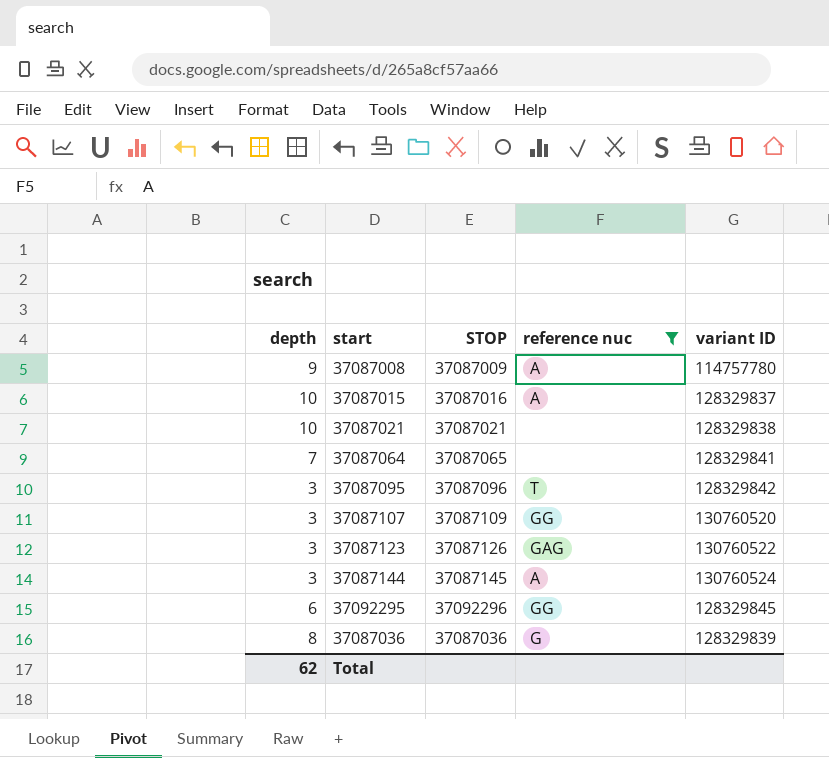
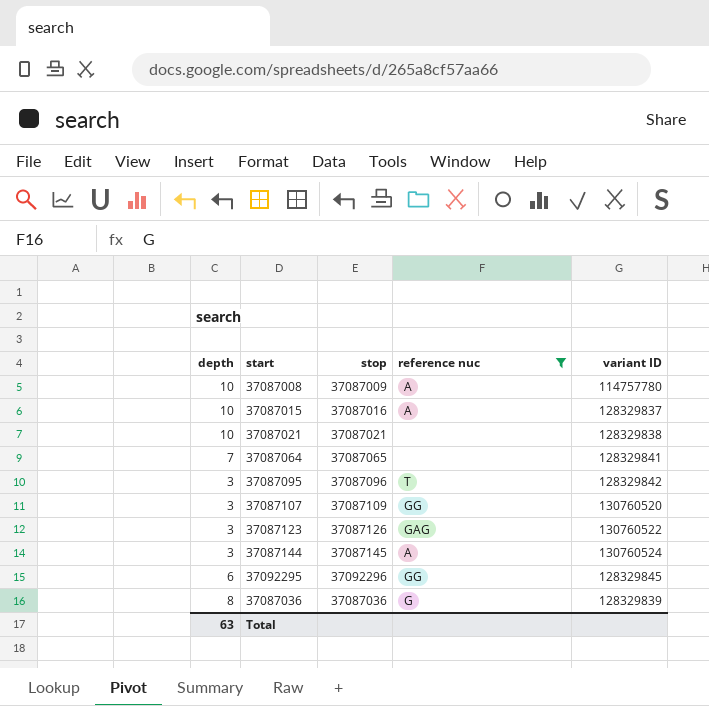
column name: STOP -> stop
37087008 | depth: 9 -> 10
Total | depth: 62 -> 63

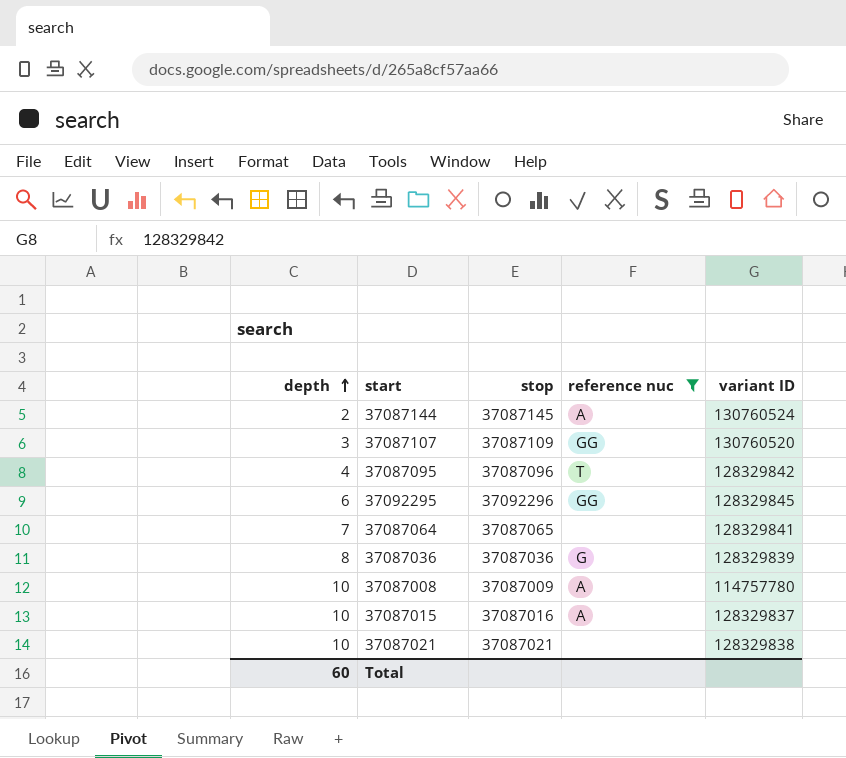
row order: none -> depth ascending
row 37087123: 3 | 37087126 | GAG | 130760522 -> none
37087144 | depth: 3 -> 2
37087095 | depth: 3 -> 4
Total | depth: 63 -> 60

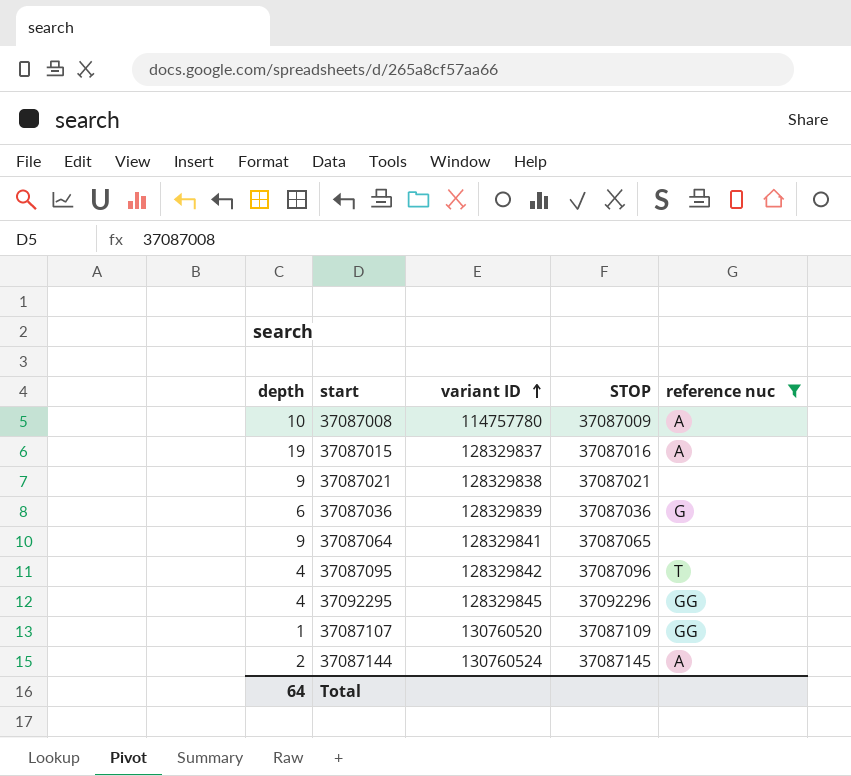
row order: depth ascending -> variant ID ascending
column variant ID | position: 5 -> 3
column name: stop -> STOP
37087015 | depth: 10 -> 19
37087021 | depth: 10 -> 9
37087036 | depth: 8 -> 6
37087064 | depth: 7 -> 9
37092295 | depth: 6 -> 4
37087107 | depth: 3 -> 1
Total | depth: 60 -> 64

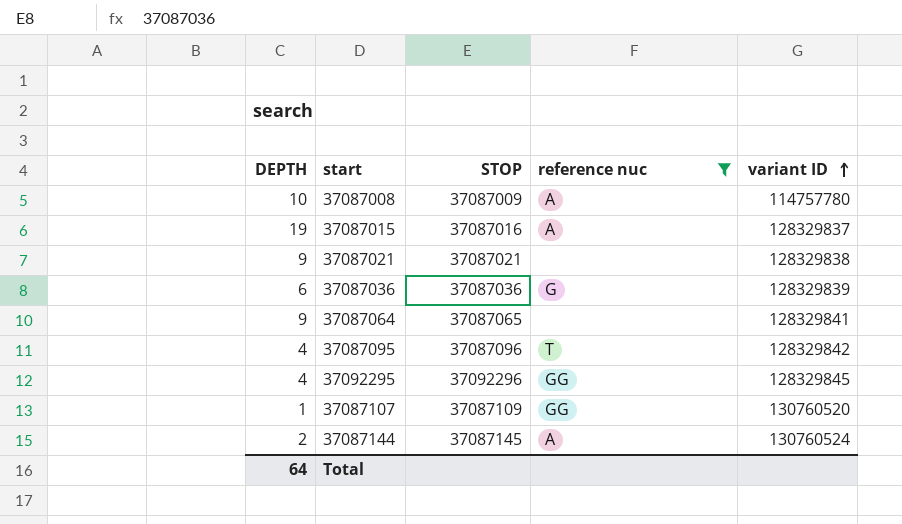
column name: depth -> DEPTH
column variant ID | position: 3 -> 5

